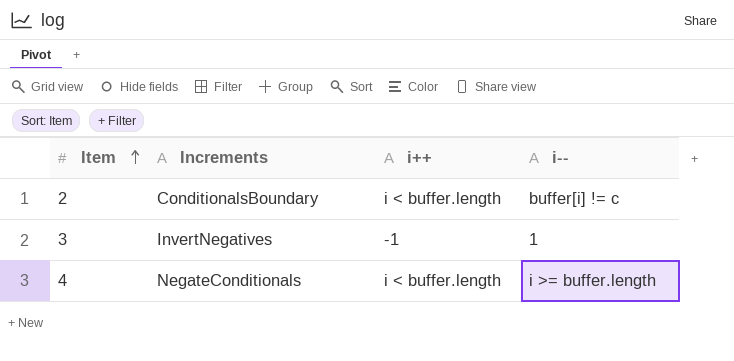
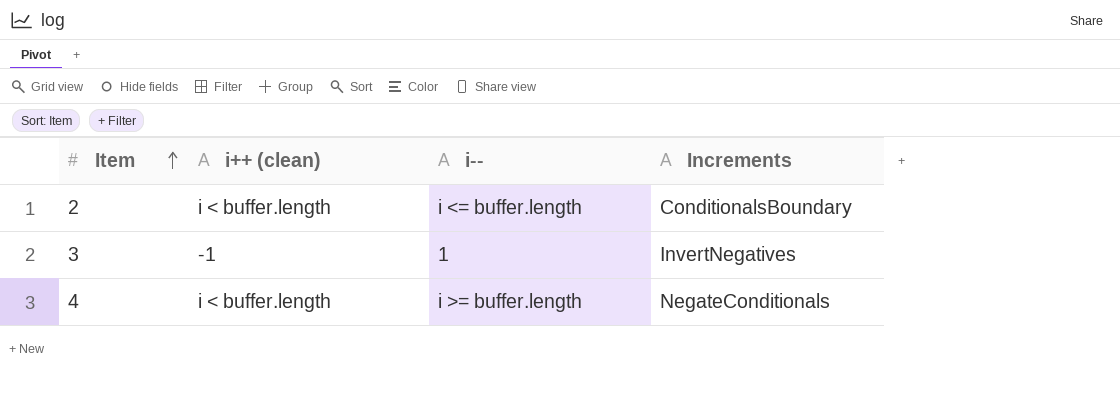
column name: i++ -> i++ (clean)
column Increments | position: 2 -> 4
2 | i--: buffer[i] != c -> i <= buffer.length

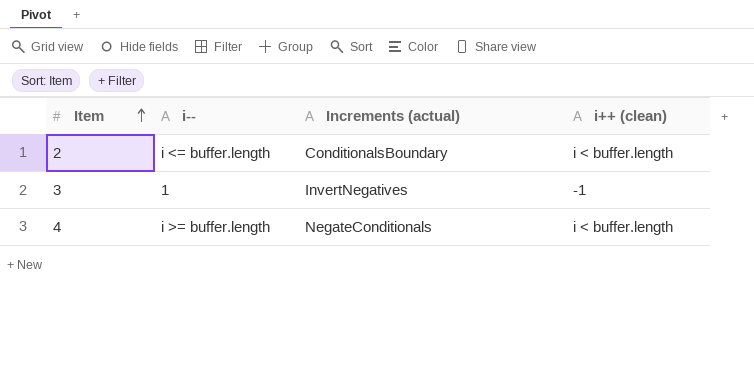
column name: Increments -> Increments (actual)
column i++ (clean) | position: 2 -> 4

